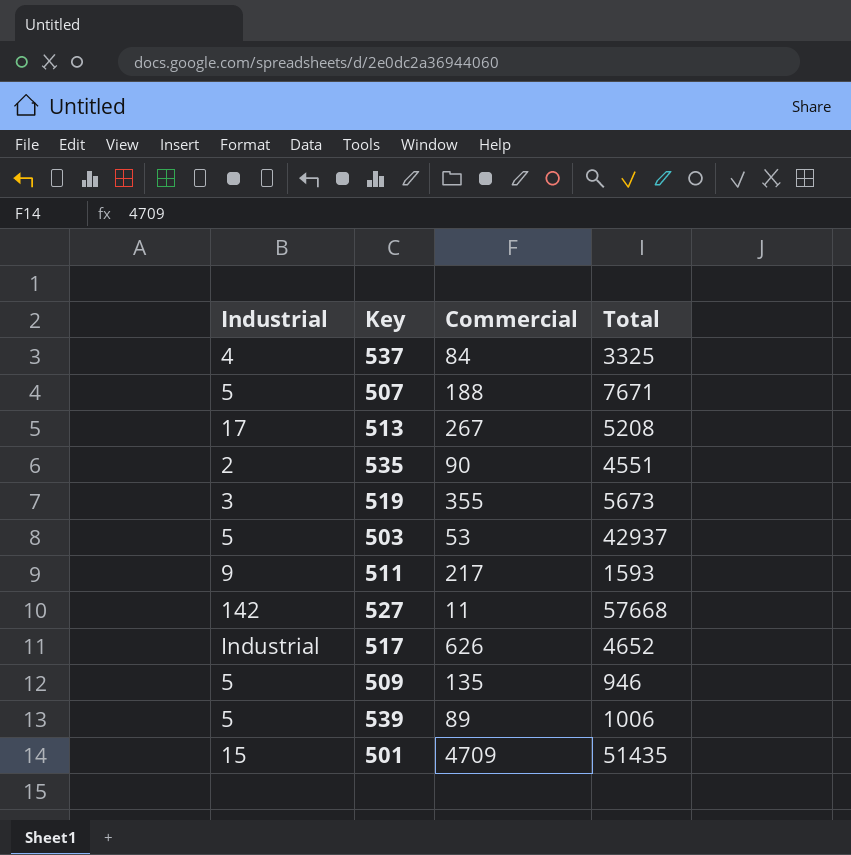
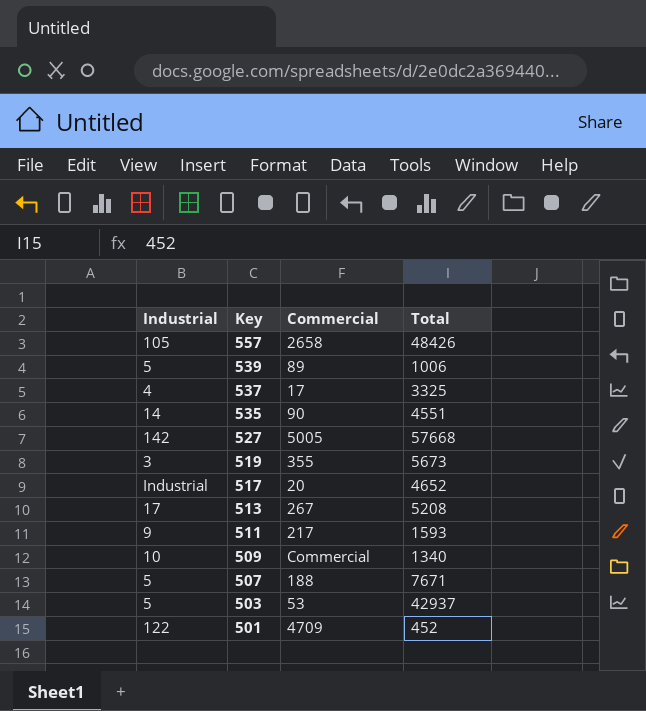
row order: none -> Key descending
row 557: none -> 105 | 2658 | 48426
537 | Commercial: 84 -> 17
535 | Industrial: 2 -> 14
527 | Commercial: 11 -> 5005
517 | Commercial: 626 -> 20
509 | Industrial: 5 -> 10
509 | Commercial: 135 -> Commercial
509 | Total: 946 -> 1340
501 | Industrial: 15 -> 122
501 | Total: 51435 -> 452

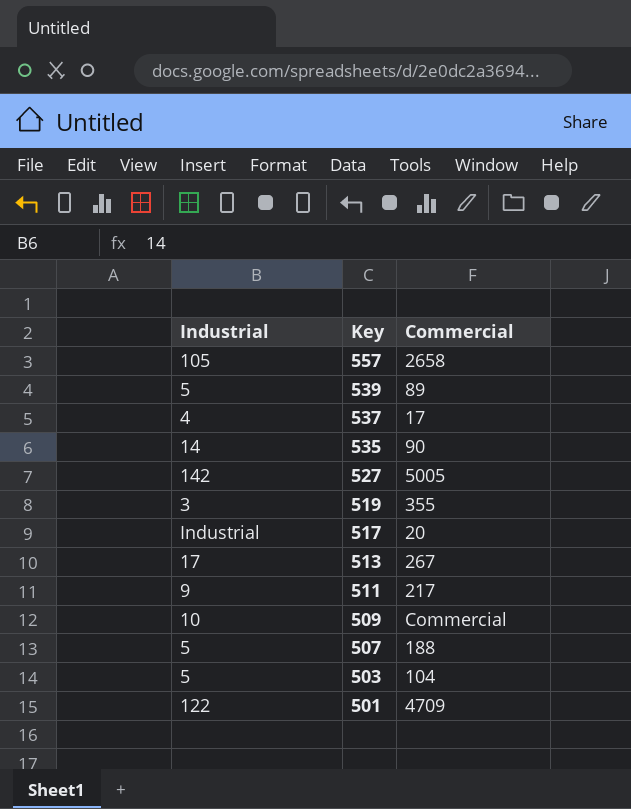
column Total | position: 4 -> none
503 | Commercial: 53 -> 104

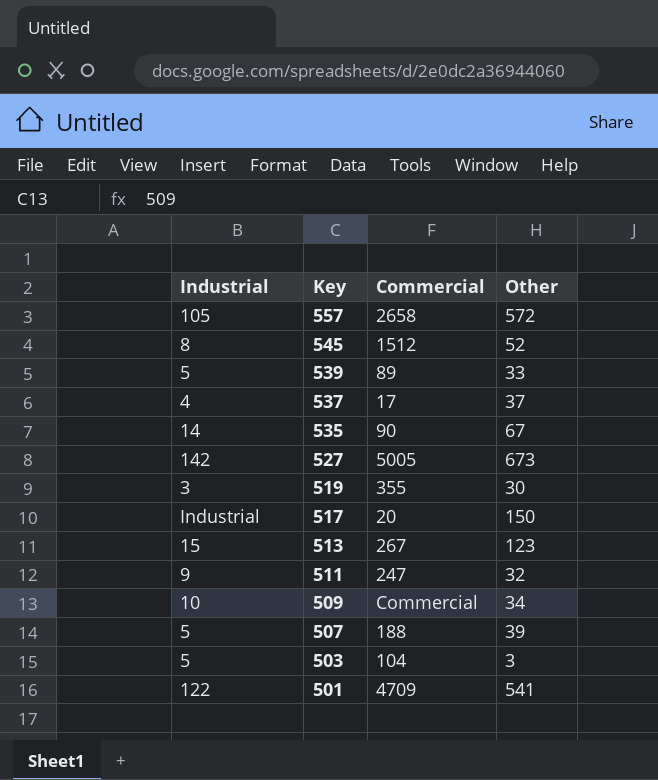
column Other | position: none -> 4
row 545: none -> 8 | 1512 | 52
513 | Industrial: 17 -> 15
511 | Commercial: 217 -> 247

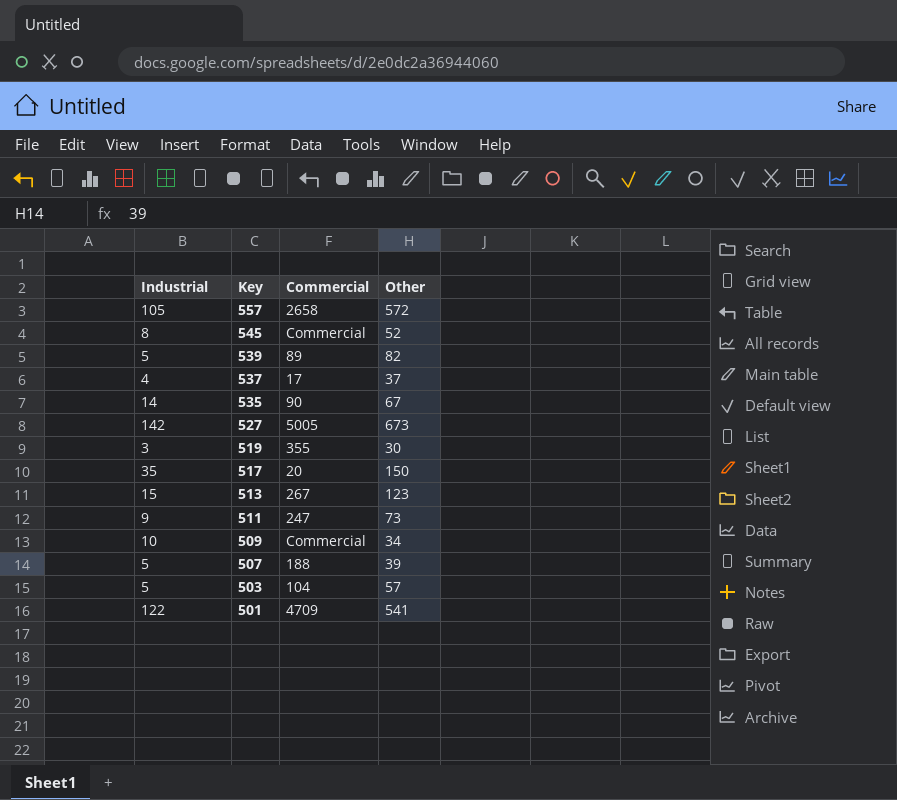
545 | Commercial: 1512 -> Commercial
539 | Other: 33 -> 82
517 | Industrial: Industrial -> 35
511 | Other: 32 -> 73
503 | Other: 3 -> 57

